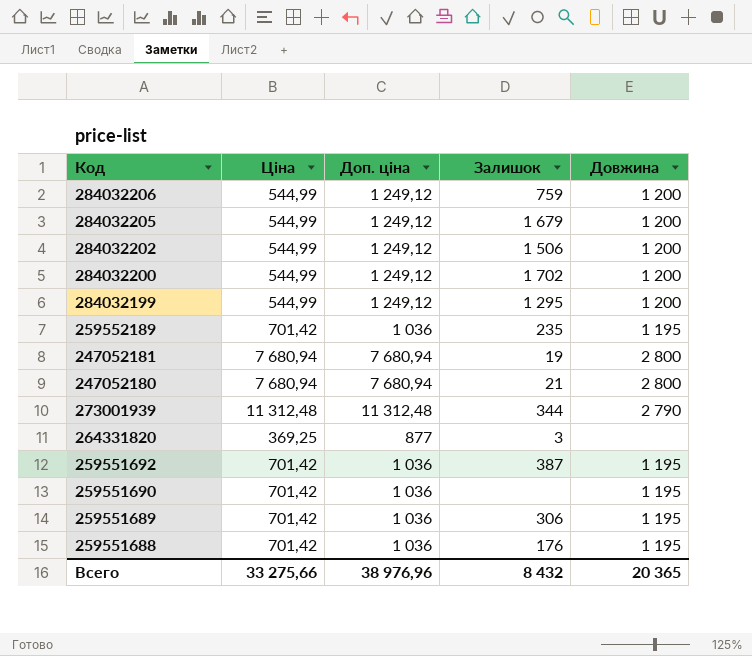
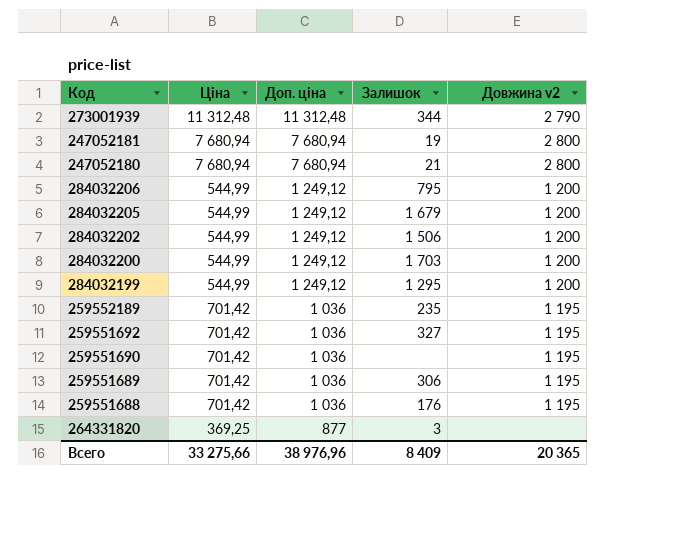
row order: none -> Доп. ціна descending
column name: Довжина -> Довжина v2
284032206 | Залишок: 759 -> 795
284032200 | Залишок: 1 702 -> 1 703
259551692 | Залишок: 387 -> 327
Всего | Залишок: 8 432 -> 8 409

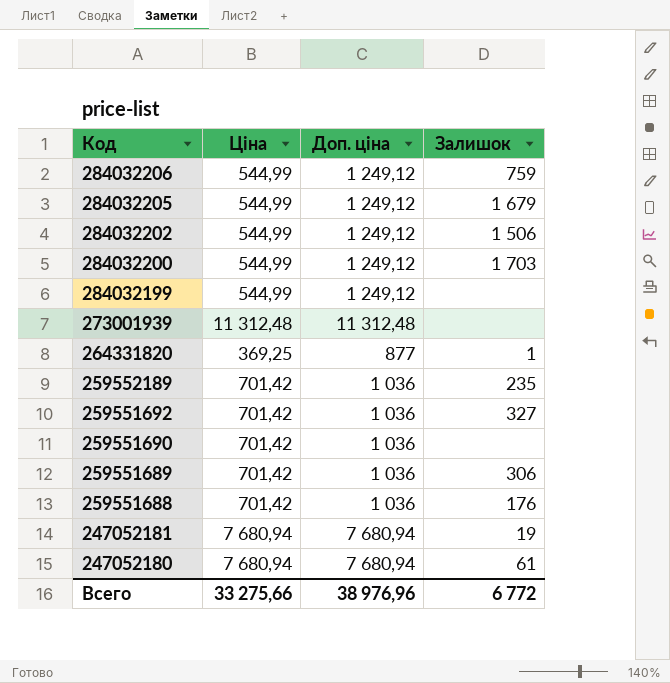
row order: Доп. ціна descending -> Код descending
column Довжина v2 | position: 5 -> none
284032206 | Залишок: 795 -> 759
284032199 | Залишок: 1 295 -> none
273001939 | Залишок: 344 -> none
264331820 | Залишок: 3 -> 1
247052180 | Залишок: 21 -> 61
Всего | Залишок: 8 409 -> 6 772

